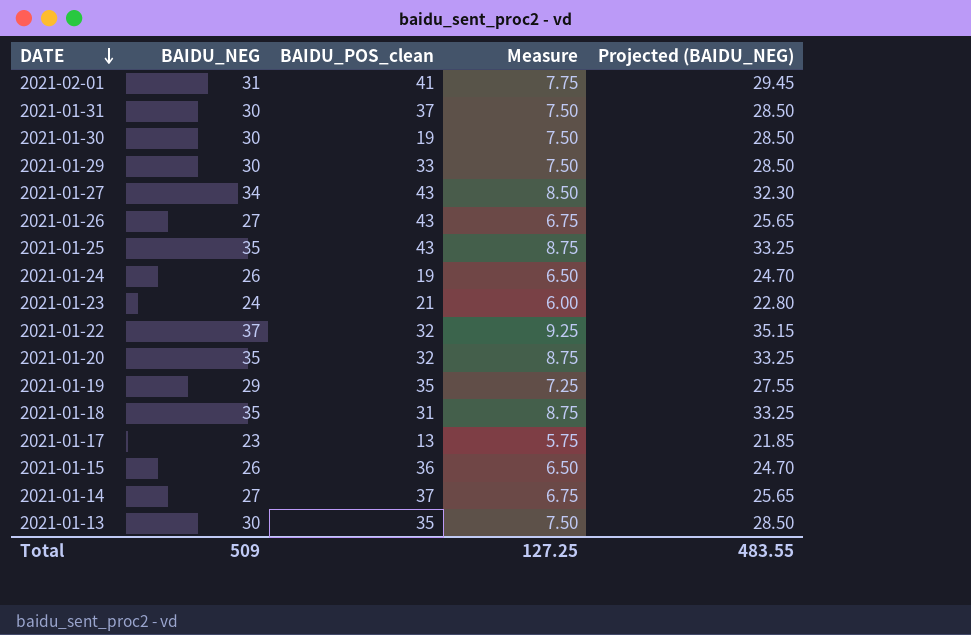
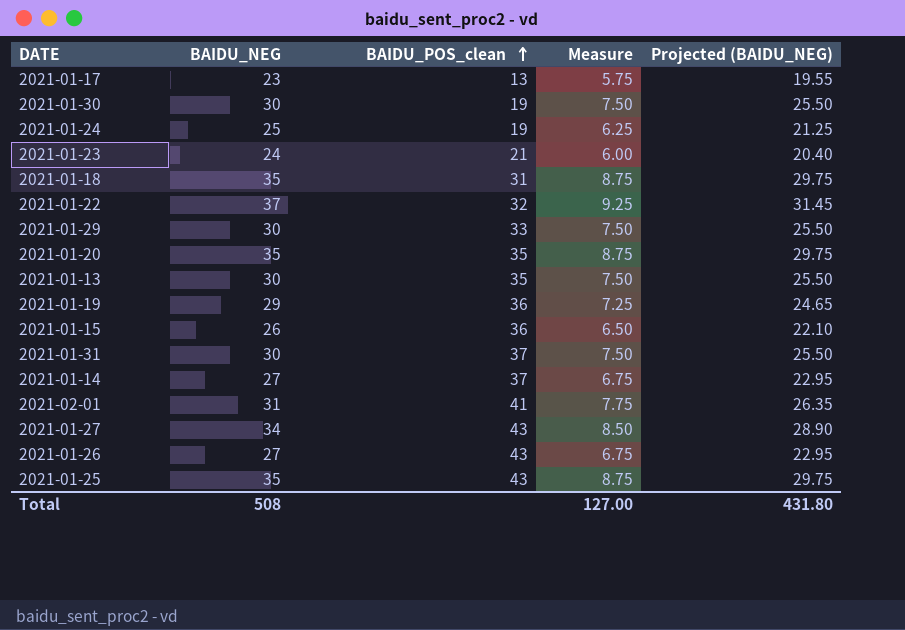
row order: DATE descending -> BAIDU_POS_clean ascending
column Projected (BAIDU_NEG) | formula: [BAIDU_NEG] * 0.95 -> [BAIDU_NEG] * 0.85
2021-01-24 | BAIDU_NEG: 26 -> 25
2021-01-24 | Measure: 6.50 -> 6.25
2021-01-20 | BAIDU_POS_clean: 32 -> 35
2021-01-19 | BAIDU_POS_clean: 35 -> 36
Total | BAIDU_NEG: 509 -> 508
Total | Measure: 127.25 -> 127.00
Total | Projected (BAIDU_NEG): 483.55 -> 431.80

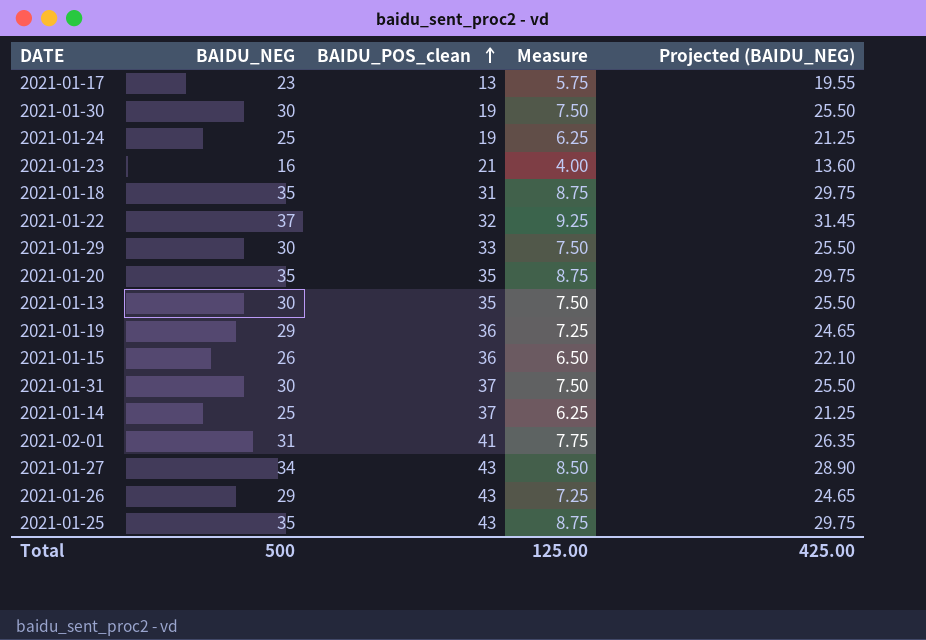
2021-01-23 | BAIDU_NEG: 24 -> 16
2021-01-23 | Measure: 6.00 -> 4.00
2021-01-23 | Projected (BAIDU_NEG): 20.40 -> 13.60
2021-01-14 | BAIDU_NEG: 27 -> 25
2021-01-14 | Measure: 6.75 -> 6.25
2021-01-14 | Projected (BAIDU_NEG): 22.95 -> 21.25
2021-01-26 | BAIDU_NEG: 27 -> 29
2021-01-26 | Measure: 6.75 -> 7.25
2021-01-26 | Projected (BAIDU_NEG): 22.95 -> 24.65
Total | BAIDU_NEG: 508 -> 500
Total | Measure: 127.00 -> 125.00
Total | Projected (BAIDU_NEG): 431.80 -> 425.00

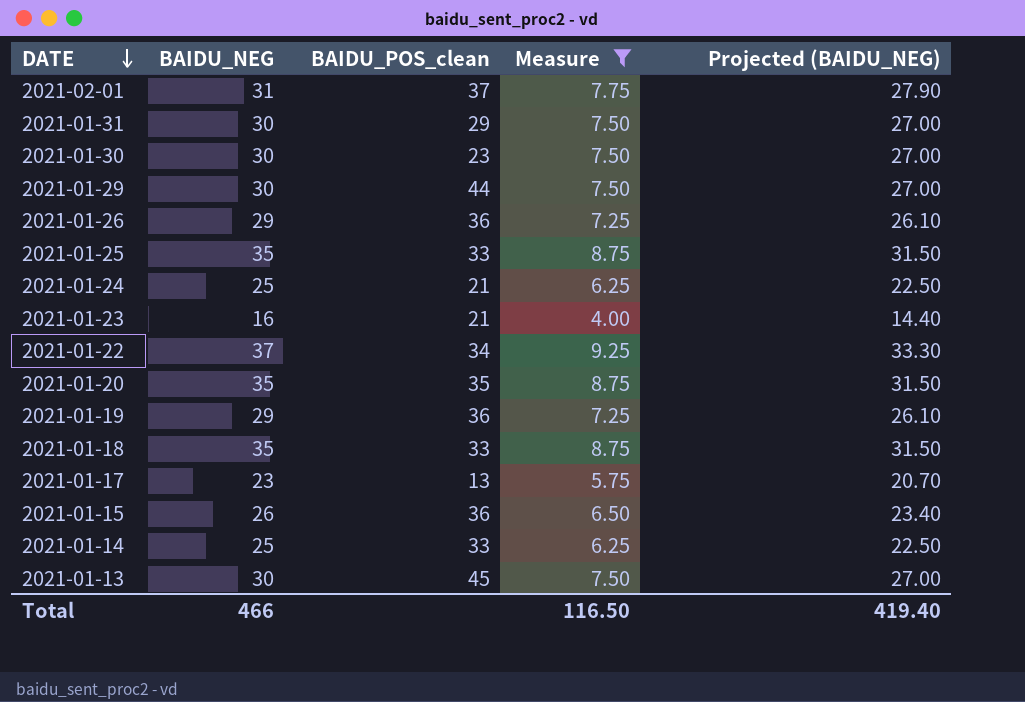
filter: none -> Measure != 8.50
row order: BAIDU_POS_clean ascending -> DATE descending
column Projected (BAIDU_NEG) | formula: [BAIDU_NEG] * 0.85 -> [BAIDU_NEG] * 0.9
2021-02-01 | BAIDU_POS_clean: 41 -> 37
2021-01-31 | BAIDU_POS_clean: 37 -> 29
2021-01-30 | BAIDU_POS_clean: 19 -> 23
2021-01-29 | BAIDU_POS_clean: 33 -> 44
2021-01-26 | BAIDU_POS_clean: 43 -> 36
2021-01-25 | BAIDU_POS_clean: 43 -> 33
2021-01-24 | BAIDU_POS_clean: 19 -> 21
2021-01-22 | BAIDU_POS_clean: 32 -> 34
2021-01-18 | BAIDU_POS_clean: 31 -> 33
2021-01-14 | BAIDU_POS_clean: 37 -> 33
2021-01-13 | BAIDU_POS_clean: 35 -> 45
Total | BAIDU_NEG: 500 -> 466
Total | Measure: 125.00 -> 116.50
Total | Projected (BAIDU_NEG): 425.00 -> 419.40

